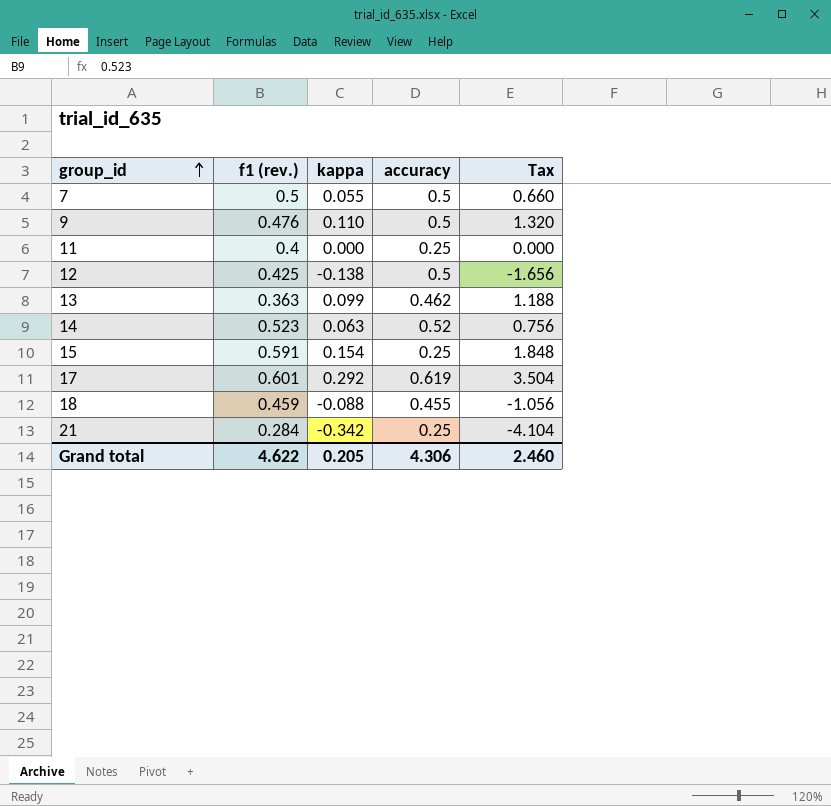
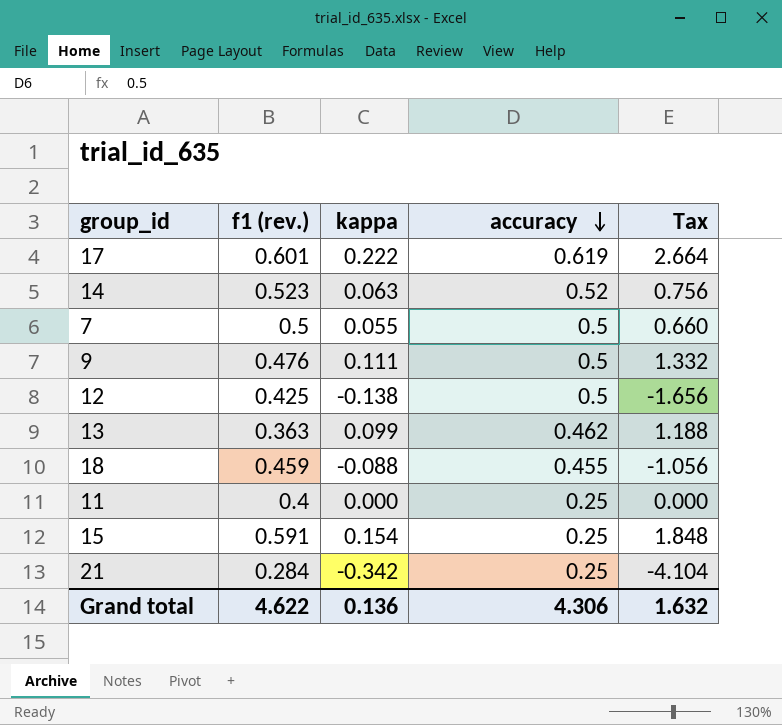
row order: group_id ascending -> accuracy descending
17 | kappa: 0.292 -> 0.222
17 | Tax: 3.504 -> 2.664
9 | kappa: 0.110 -> 0.111
9 | Tax: 1.320 -> 1.332
Grand total | kappa: 0.205 -> 0.136
Grand total | Tax: 2.460 -> 1.632

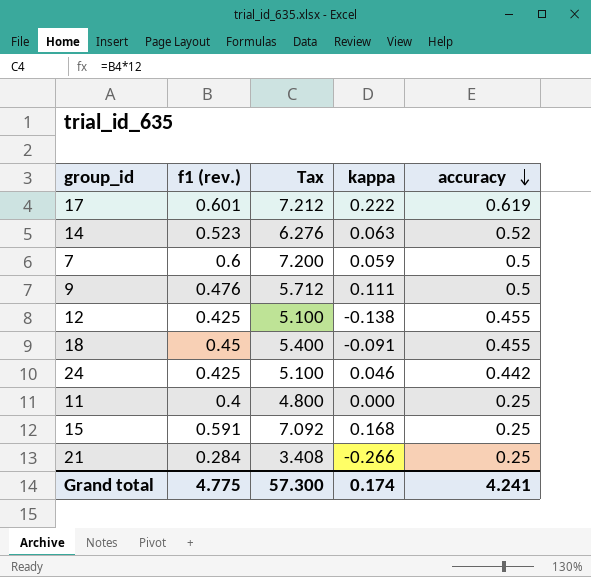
column Tax | formula: [kappa] * 12 -> [f1 (rev.)] * 12
column Tax | position: 5 -> 3
row 13: 0.363 | 0.099 | 0.462 | 1.188 -> none
7 | f1 (rev.): 0.5 -> 0.6
7 | kappa: 0.055 -> 0.059
12 | accuracy: 0.5 -> 0.455
18 | f1 (rev.): 0.459 -> 0.45
18 | kappa: -0.088 -> -0.091
row 24: none -> 0.425 | 5.100 | 0.046 | 0.442
15 | kappa: 0.154 -> 0.168
21 | kappa: -0.342 -> -0.266
Grand total | f1 (rev.): 4.622 -> 4.775
Grand total | Tax: 1.632 -> 57.300
Grand total | kappa: 0.136 -> 0.174
Grand total | accuracy: 4.306 -> 4.241

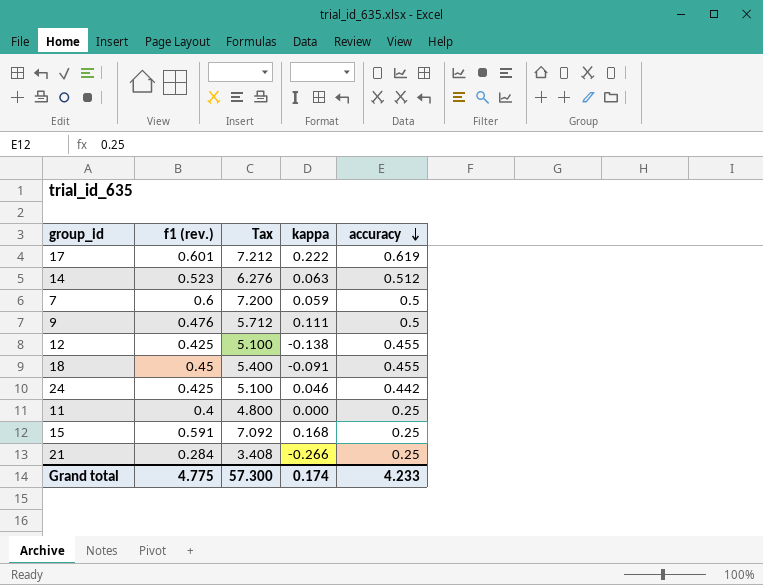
14 | accuracy: 0.52 -> 0.512
Grand total | accuracy: 4.241 -> 4.233

